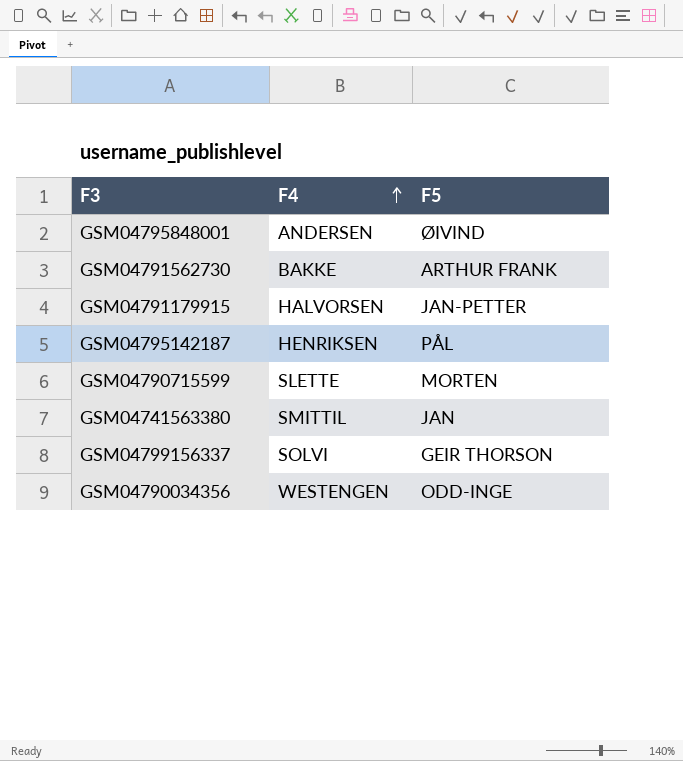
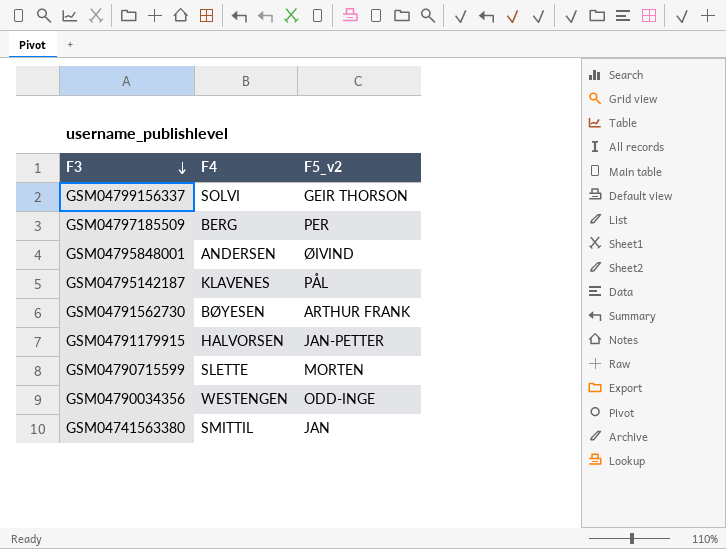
row order: F4 ascending -> F3 descending
column name: F5 -> F5_v2
row GSM04797185509: none -> BERG | PER
GSM04795142187 | F4: HENRIKSEN -> KLAVENES
GSM04791562730 | F4: BAKKE -> BØYESEN

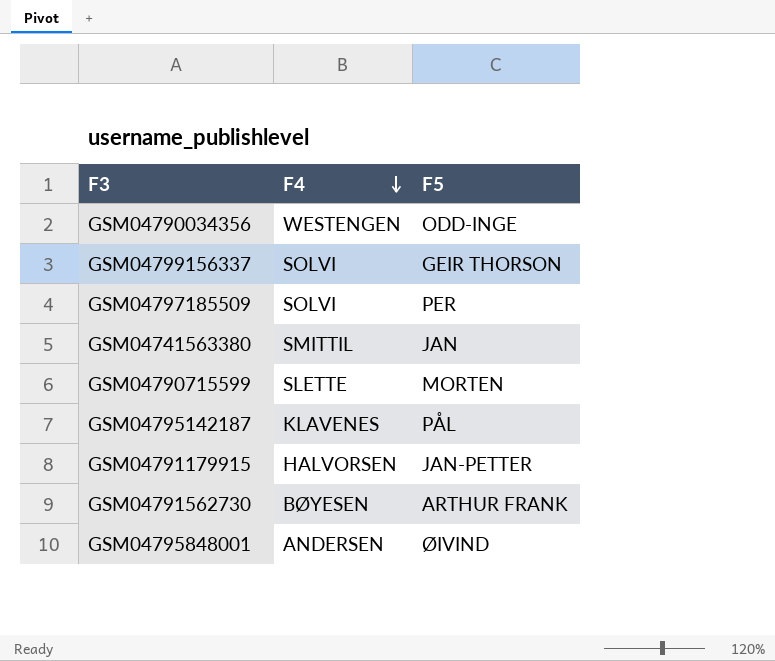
row order: F3 descending -> F4 descending
column name: F5_v2 -> F5
GSM04797185509 | F4: BERG -> SOLVI

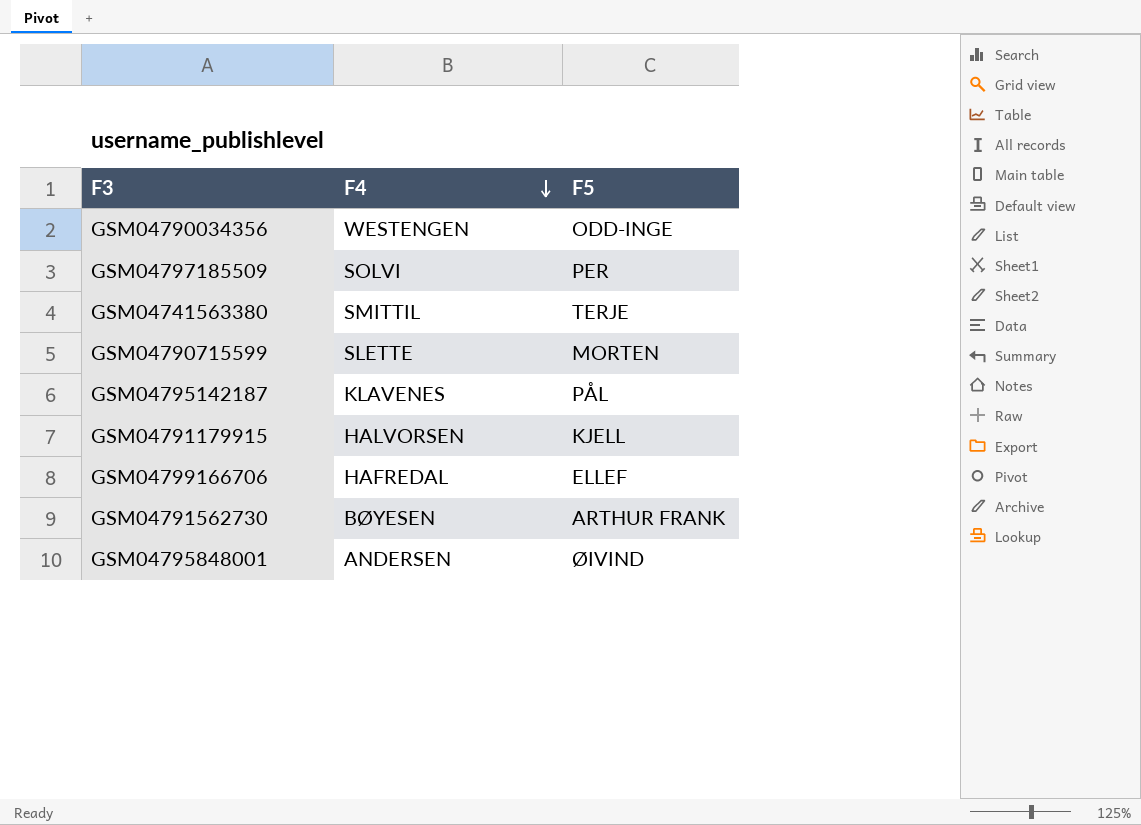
row GSM04799156337: SOLVI | GEIR THORSON -> none
GSM04741563380 | F5: JAN -> TERJE
GSM04791179915 | F5: JAN-PETTER -> KJELL
row GSM04799166706: none -> HAFREDAL | ELLEF

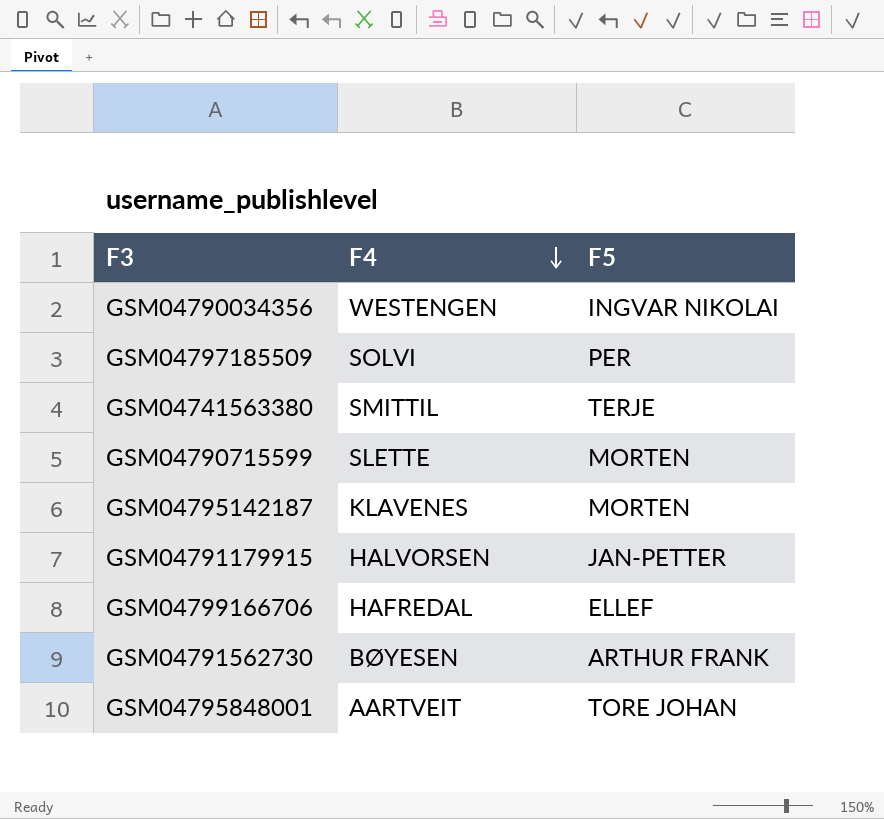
GSM04790034356 | F5: ODD-INGE -> INGVAR NIKOLAI
GSM04795142187 | F5: PÅL -> MORTEN
GSM04791179915 | F5: KJELL -> JAN-PETTER
GSM04795848001 | F4: ANDERSEN -> AARTVEIT
GSM04795848001 | F5: ØIVIND -> TORE JOHAN

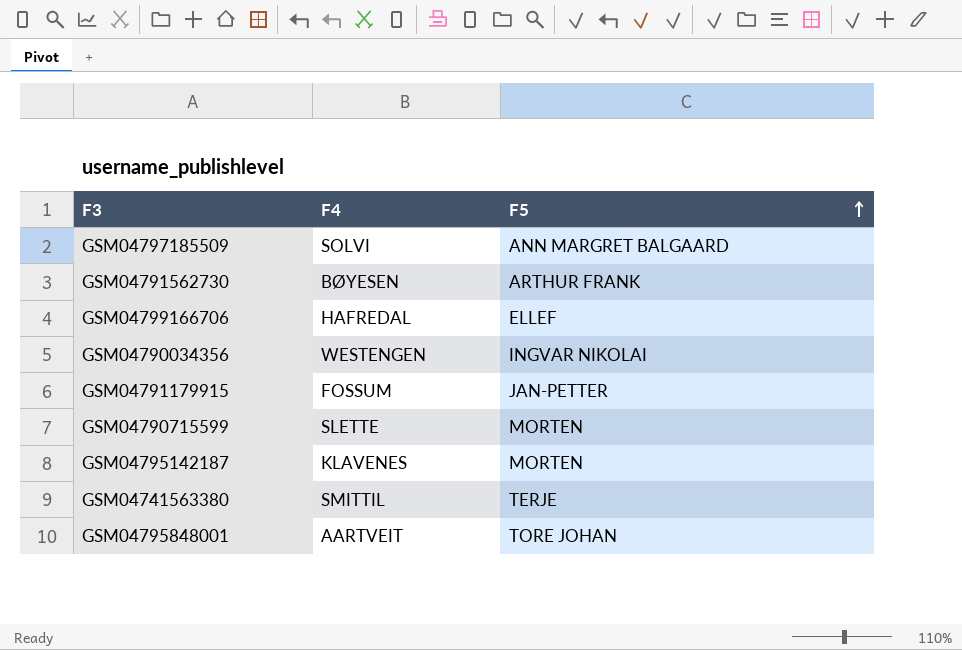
row order: F4 descending -> F5 ascending
GSM04797185509 | F5: PER -> ANN MARGRET BALGAARD
GSM04791179915 | F4: HALVORSEN -> FOSSUM

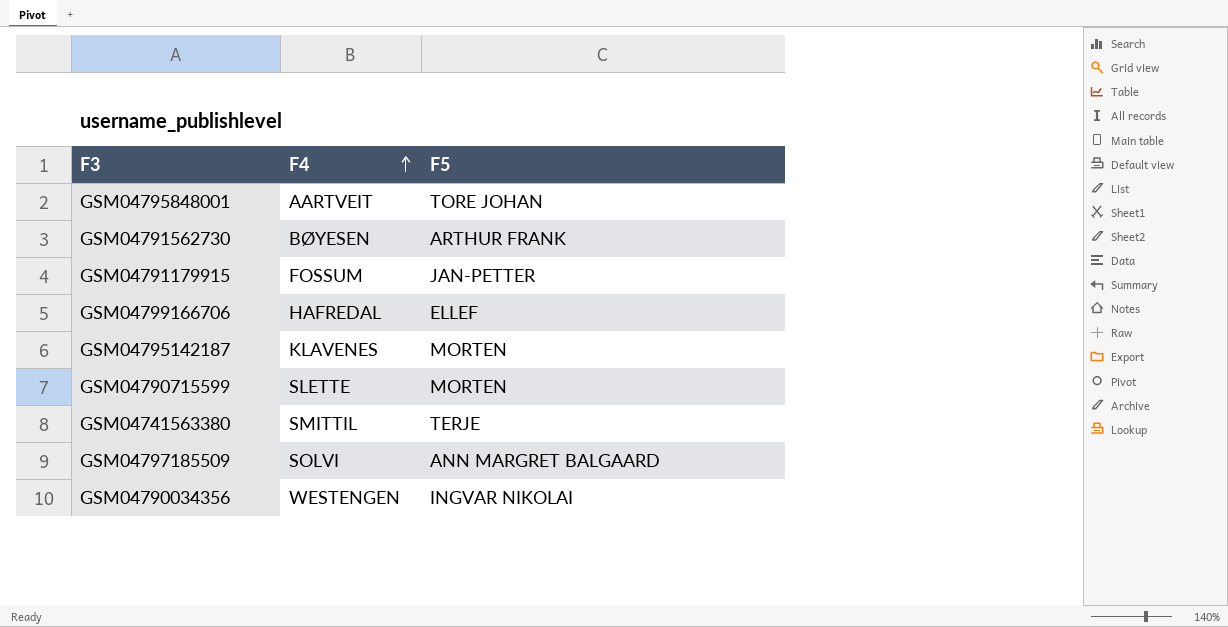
row order: F5 ascending -> F4 ascending

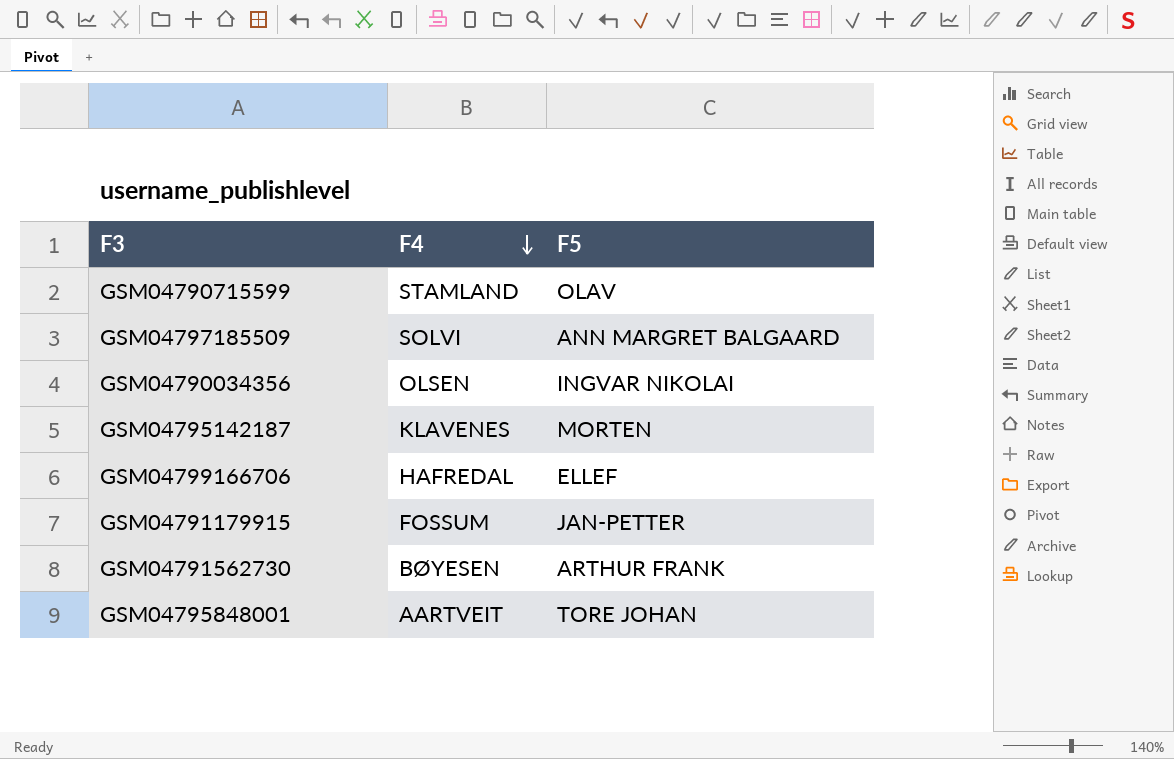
row order: F4 ascending -> F4 descending
row GSM04741563380: SMITTIL | TERJE -> none
GSM04790715599 | F4: SLETTE -> STAMLAND
GSM04790715599 | F5: MORTEN -> OLAV
GSM04790034356 | F4: WESTENGEN -> OLSEN

